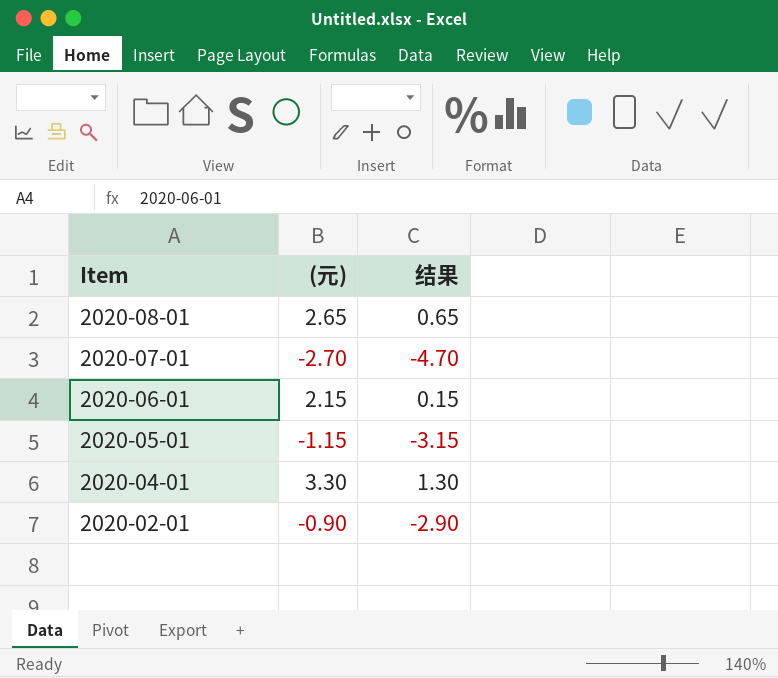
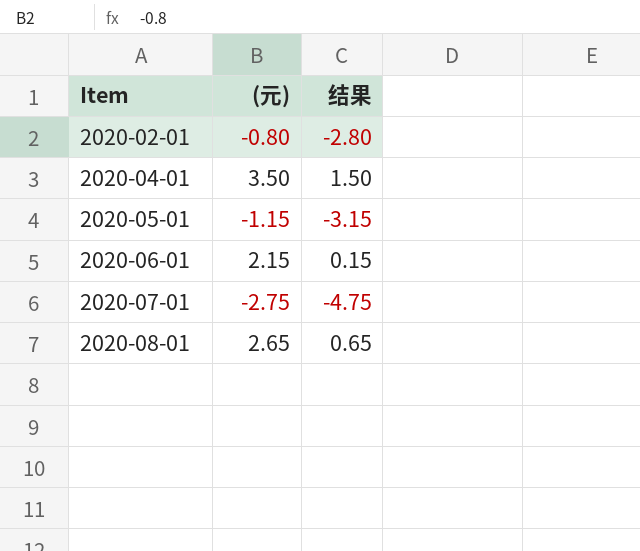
row order: Item descending -> Item ascending
2020-02-01 | (元): -0.90 -> -0.80
2020-02-01 | 结果: -2.90 -> -2.80
2020-04-01 | (元): 3.30 -> 3.50
2020-04-01 | 结果: 1.30 -> 1.50
2020-07-01 | (元): -2.70 -> -2.75
2020-07-01 | 结果: -4.70 -> -4.75

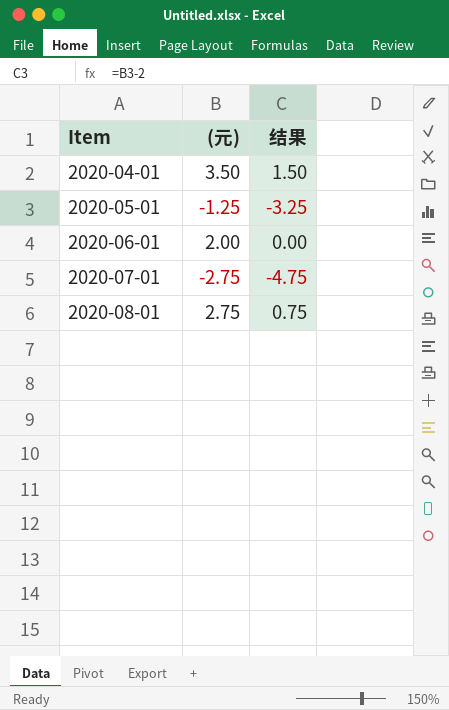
row 2020-02-01: -0.80 | -2.80 -> none
2020-05-01 | (元): -1.15 -> -1.25
2020-05-01 | 结果: -3.15 -> -3.25
2020-06-01 | (元): 2.15 -> 2.00
2020-06-01 | 结果: 0.15 -> 0.00
2020-08-01 | (元): 2.65 -> 2.75
2020-08-01 | 结果: 0.65 -> 0.75

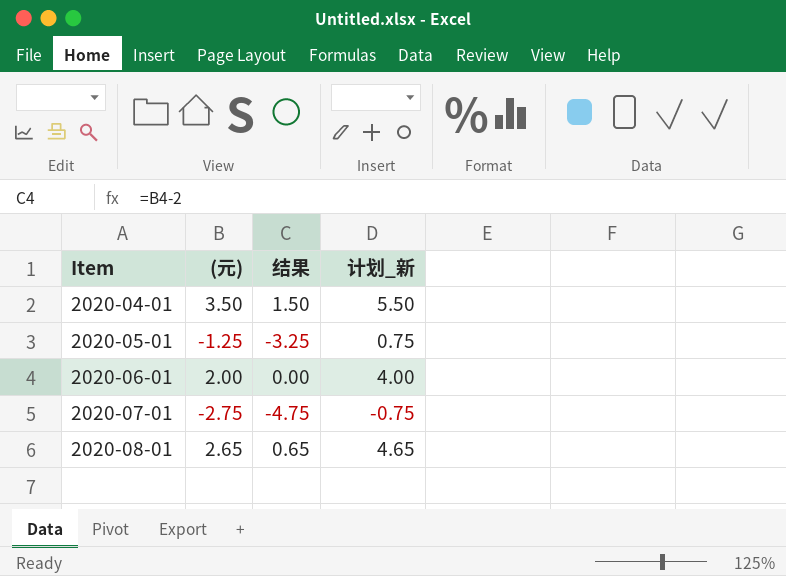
column 计划_新 | formula: none -> [(元)] + 2
2020-08-01 | (元): 2.75 -> 2.65
2020-08-01 | 结果: 0.75 -> 0.65

